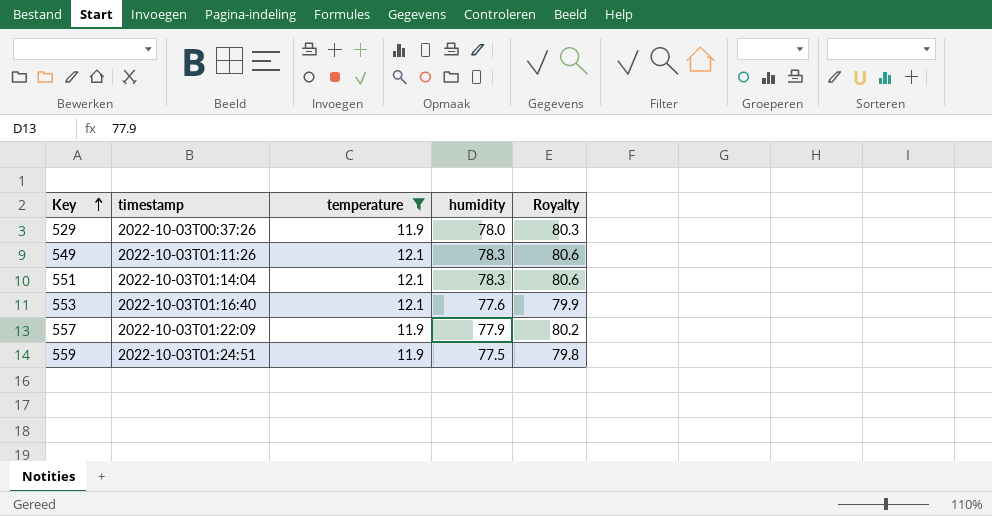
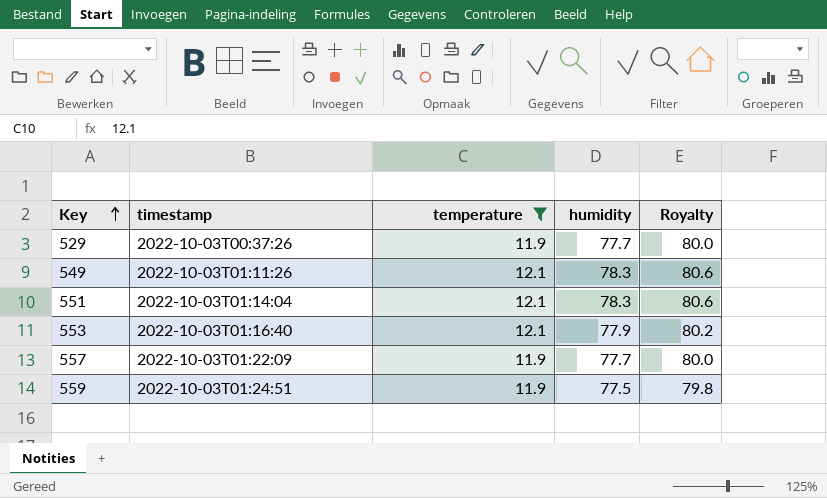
529 | humidity: 78.0 -> 77.7
529 | Royalty: 80.3 -> 80.0
553 | humidity: 77.6 -> 77.9
553 | Royalty: 79.9 -> 80.2
557 | humidity: 77.9 -> 77.7
557 | Royalty: 80.2 -> 80.0

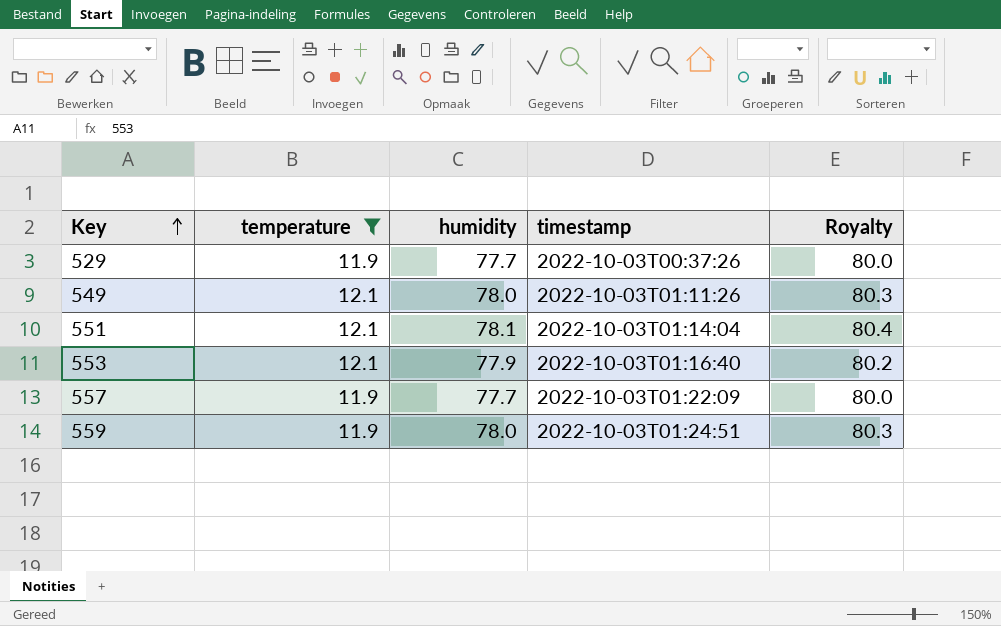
column timestamp | position: 2 -> 4
549 | humidity: 78.3 -> 78.0
549 | Royalty: 80.6 -> 80.3
551 | humidity: 78.3 -> 78.1
551 | Royalty: 80.6 -> 80.4
559 | humidity: 77.5 -> 78.0
559 | Royalty: 79.8 -> 80.3

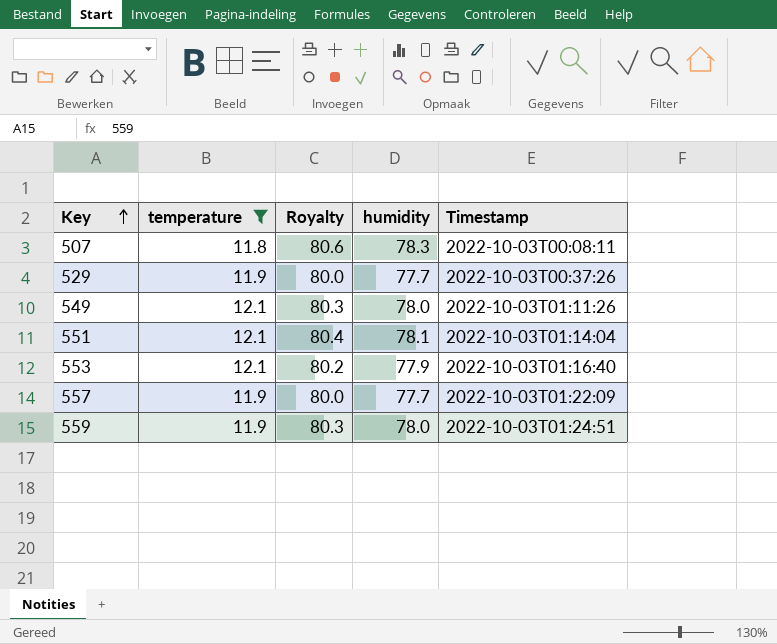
column Royalty | position: 5 -> 3
column name: timestamp -> Timestamp
row 507: none -> 11.8 | 80.6 | 78.3 | 2022-10-03T00:08:11

